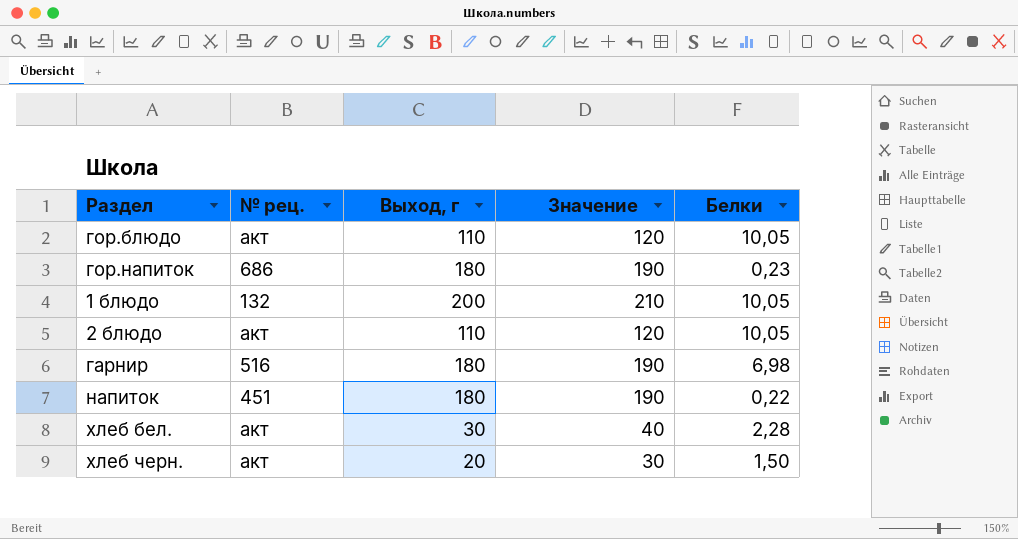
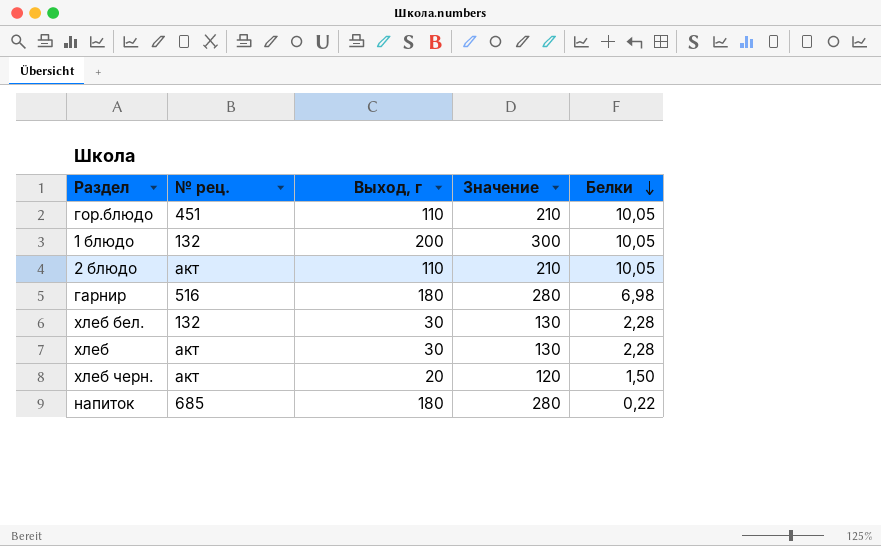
row order: none -> Белки descending
column Значение | formula: [Выход, г] + 10 -> [Выход, г] + 100
row гор.напиток: 686 | 180 | 190 | 0,23 -> none
гор.блюдо | № рец.: акт -> 451
хлеб бел. | № рец.: акт -> 132
row хлеб: none -> акт | 30 | 130 | 2,28
напиток | № рец.: 451 -> 685

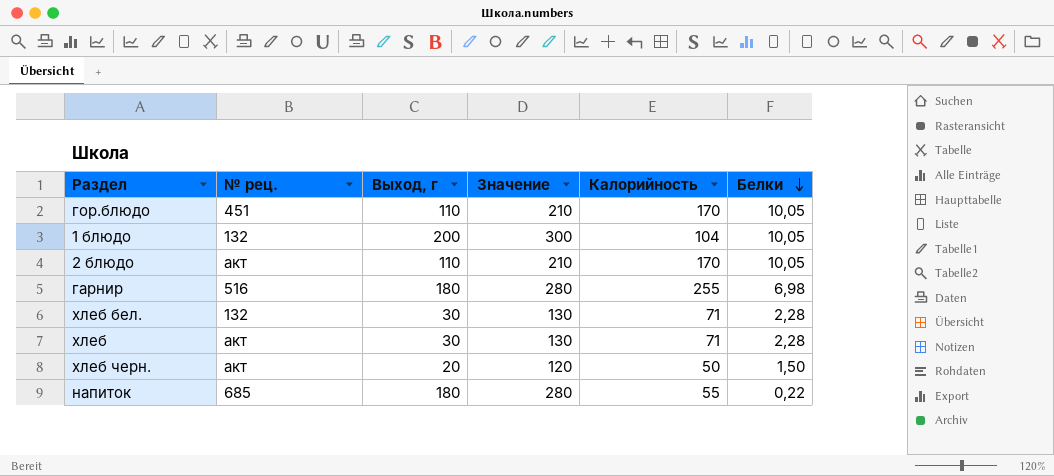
column Калорийность | position: none -> 5

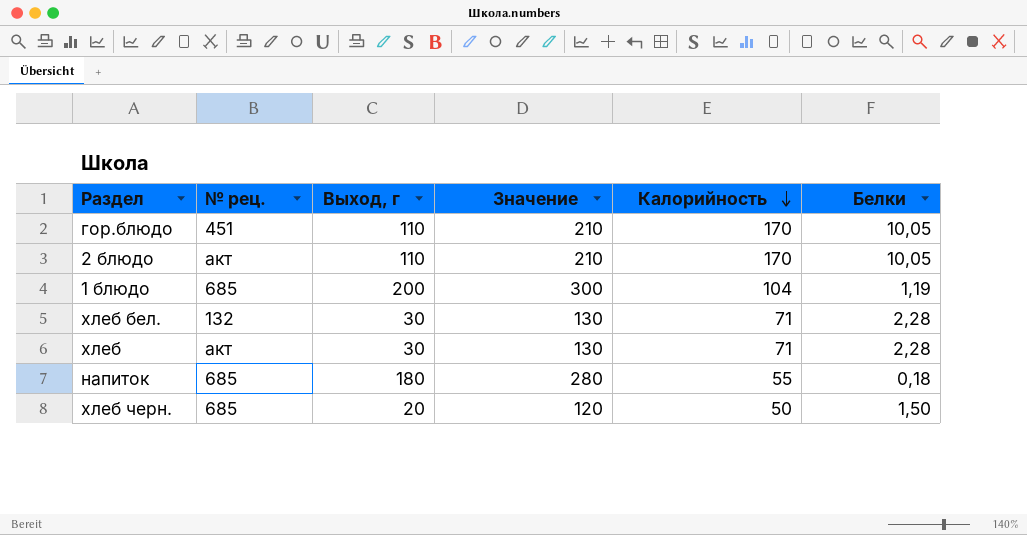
row order: Белки descending -> Калорийность descending
row гарнир: 516 | 180 | 280 | 255 | 6,98 -> none
1 блюдо | № рец.: 132 -> 685
1 блюдо | Белки: 10,05 -> 1,19
напиток | Белки: 0,22 -> 0,18
хлеб черн. | № рец.: акт -> 685

